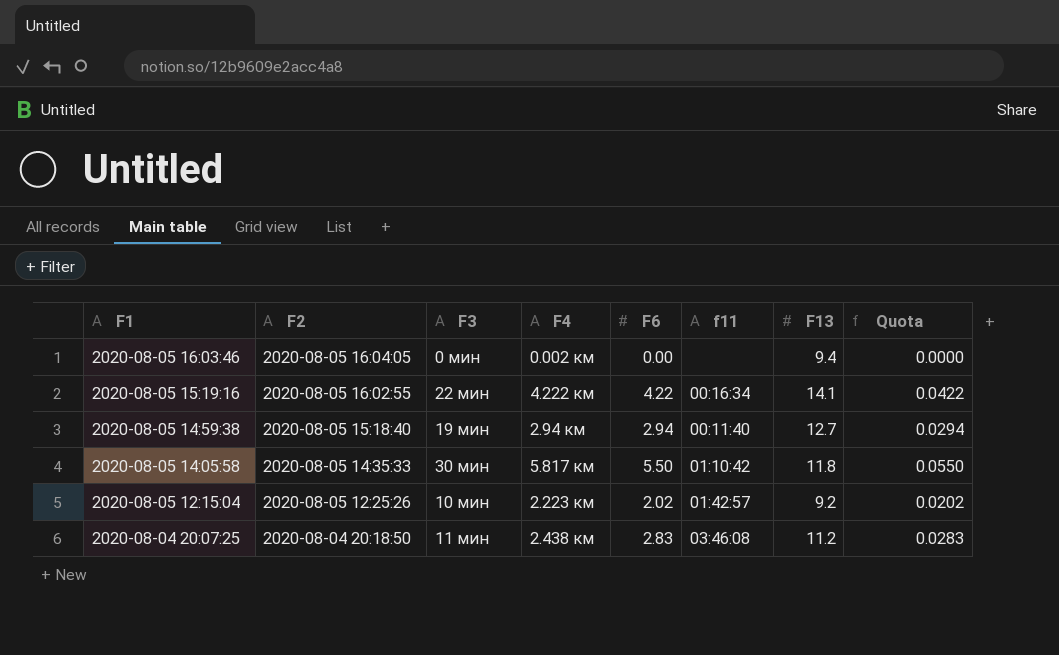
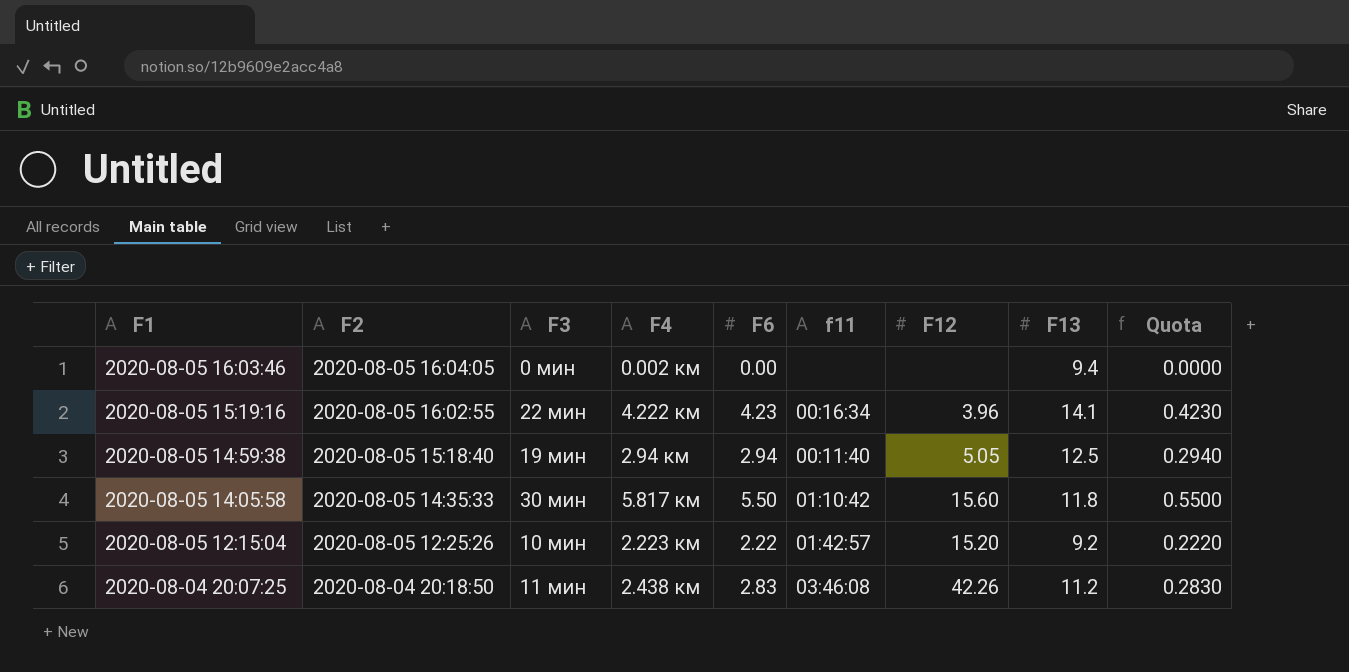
column F12 | position: none -> 7
column Quota | formula: [F6] * 0.01 -> [F6] * 0.1
2020-08-05 15:19:16 | F6: 4.22 -> 4.23
2020-08-05 14:59:38 | F13: 12.7 -> 12.5
2020-08-05 12:15:04 | F6: 2.02 -> 2.22

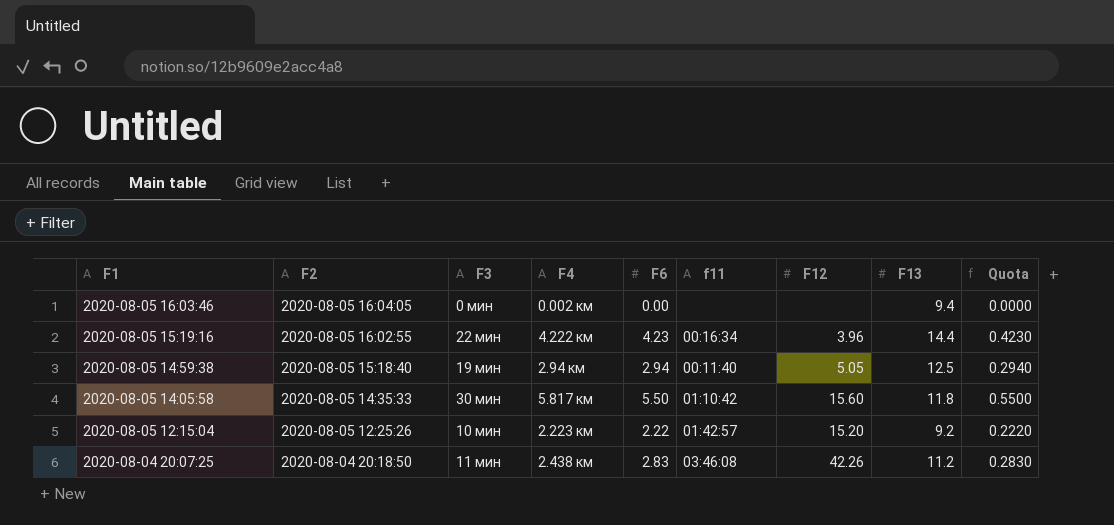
2020-08-05 15:19:16 | F13: 14.1 -> 14.4

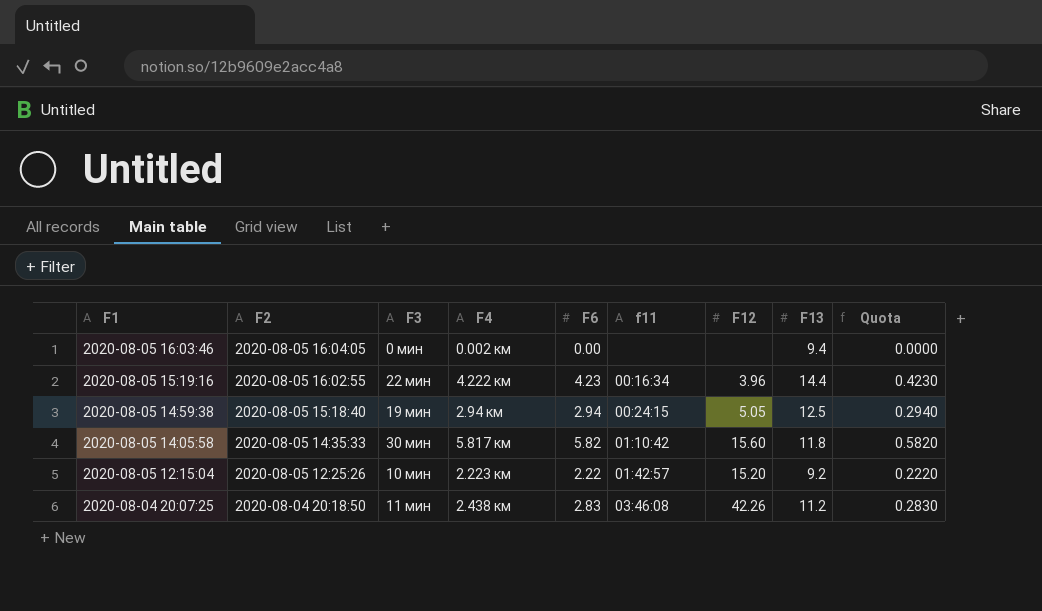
2020-08-05 14:59:38 | f11: 00:11:40 -> 00:24:15
2020-08-05 14:05:58 | F6: 5.50 -> 5.82
2020-08-05 14:05:58 | Quota: 0.5500 -> 0.5820

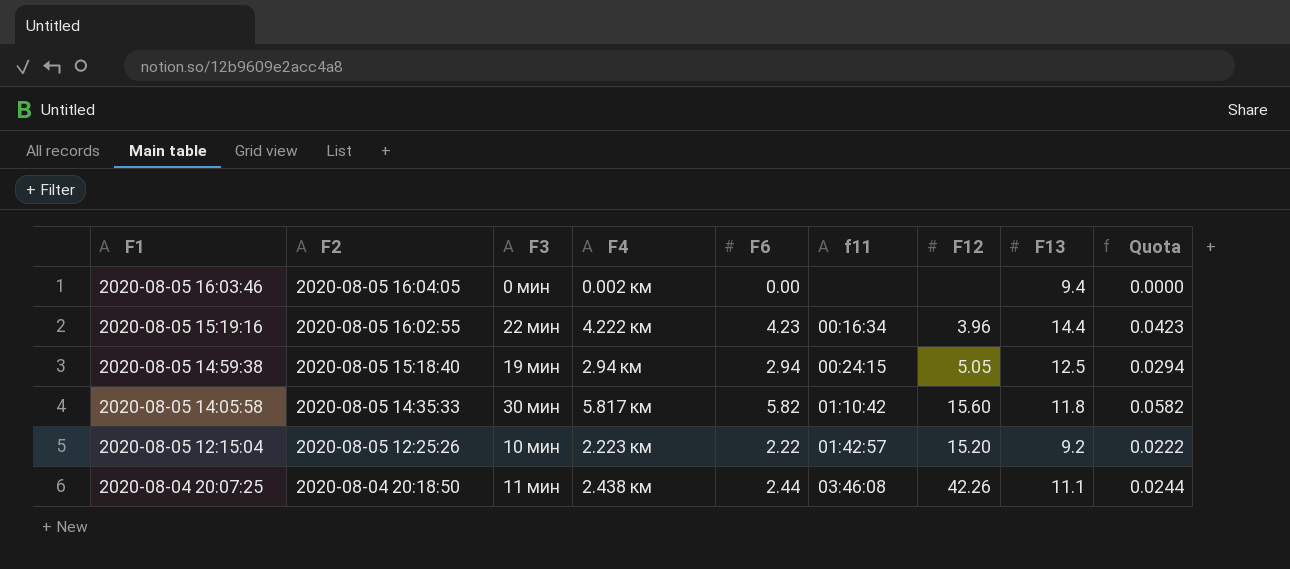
column Quota | formula: [F6] * 0.1 -> [F6] * 0.01
2020-08-04 20:07:25 | F6: 2.83 -> 2.44
2020-08-04 20:07:25 | F13: 11.2 -> 11.1

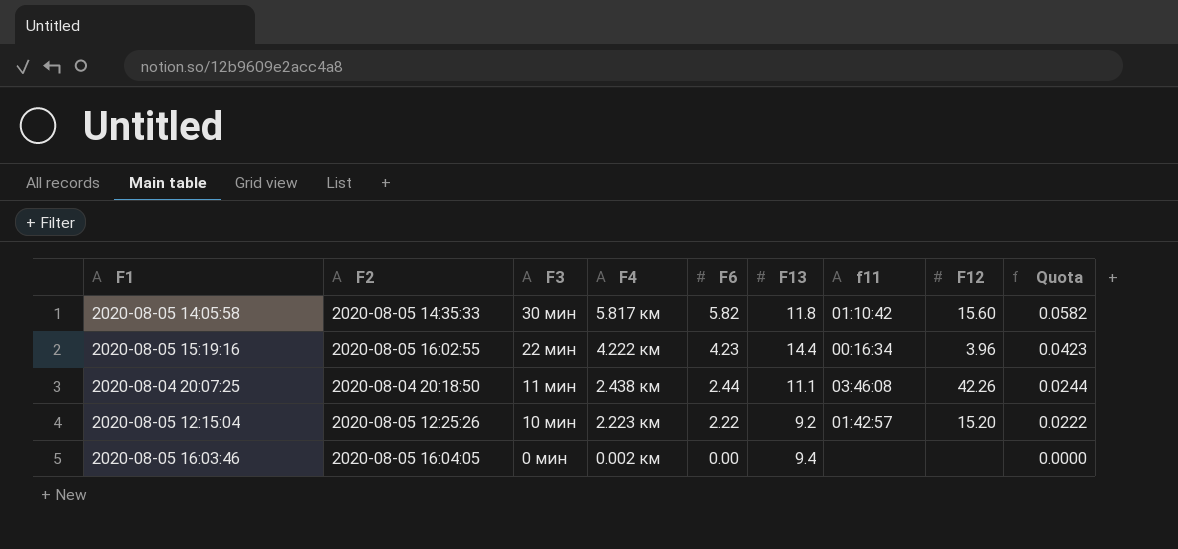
row order: F1 descending -> F3 descending
column F13 | position: 8 -> 6
row 2020-08-05 14:59:38: 2020-08-05 15:18:40 | 19 мин | 2.94 км | 2.94 | 00:24:15 | 5.05 | 12.5 | 0.0294 -> none

